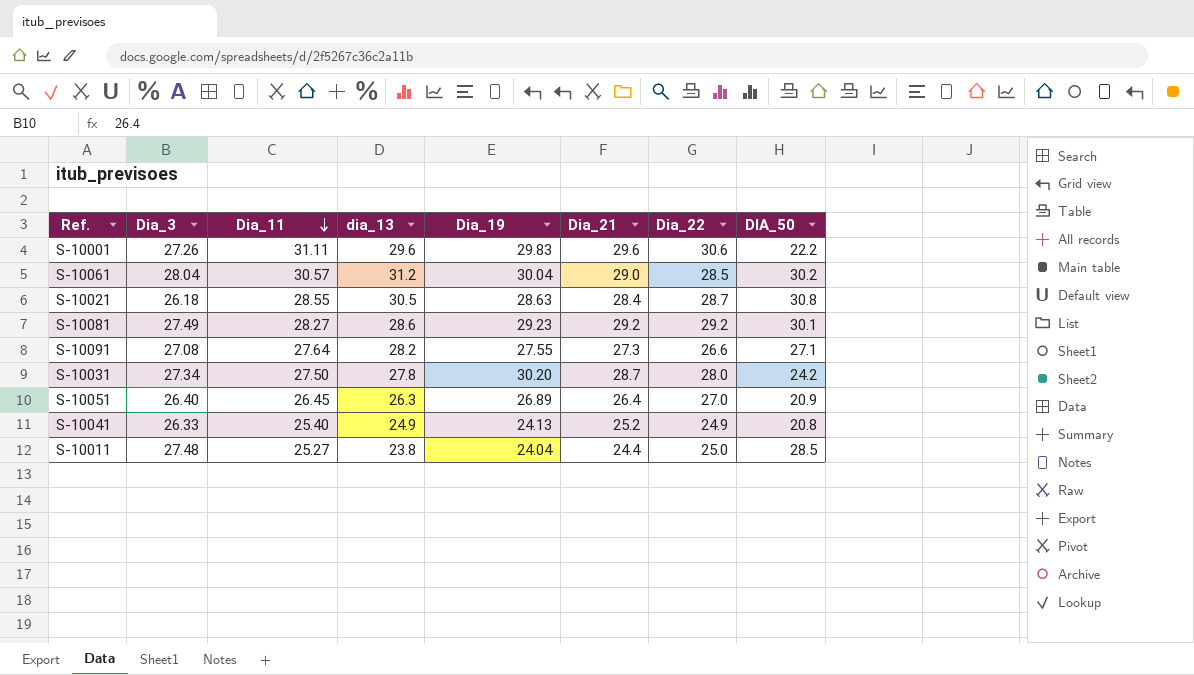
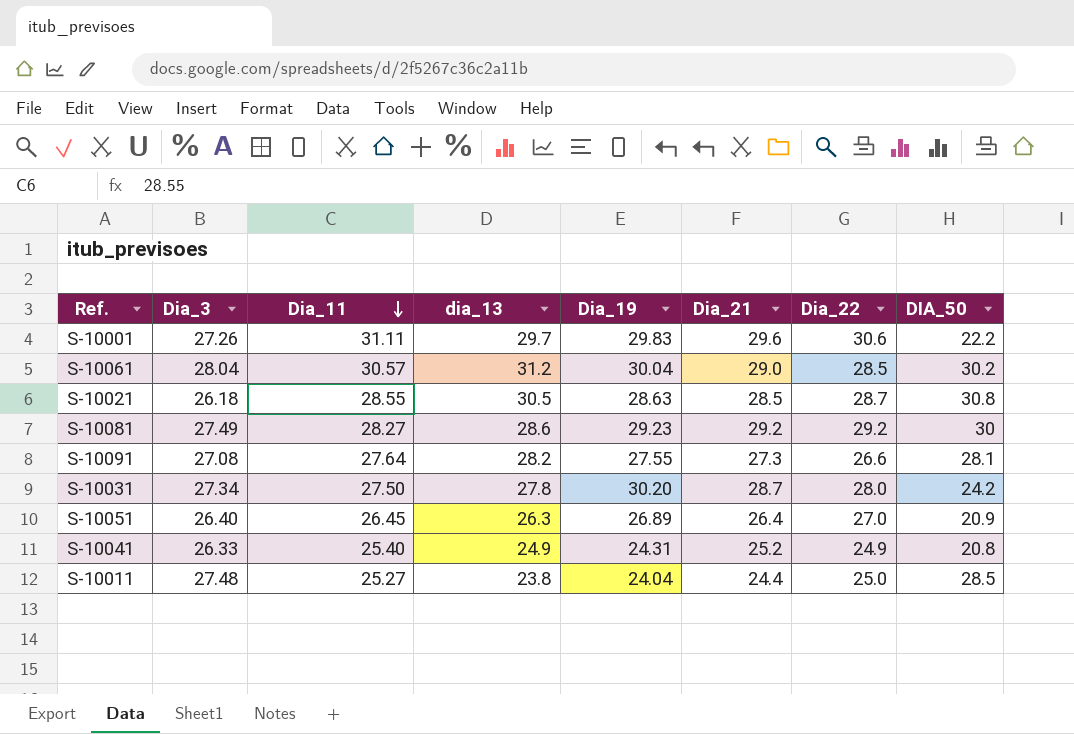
S-10001 | dia_13: 29.6 -> 29.7
S-10021 | Dia_21: 28.4 -> 28.5
S-10081 | DIA_50: 30.1 -> 30
S-10091 | DIA_50: 27.1 -> 28.1
S-10041 | Dia_19: 24.13 -> 24.31

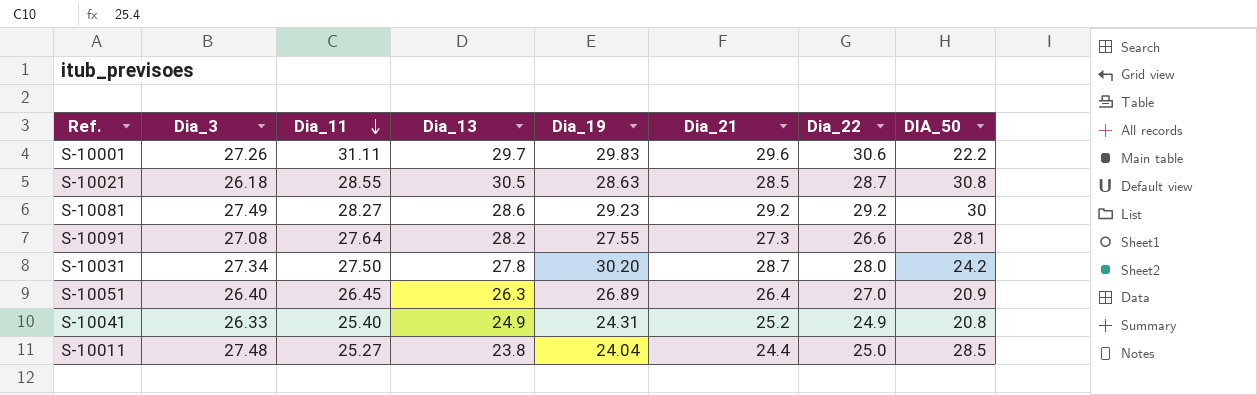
column name: dia_13 -> Dia_13
row S-10061: 28.04 | 30.57 | 31.2 | 30.04 | 29.0 | 28.5 | 30.2 -> none

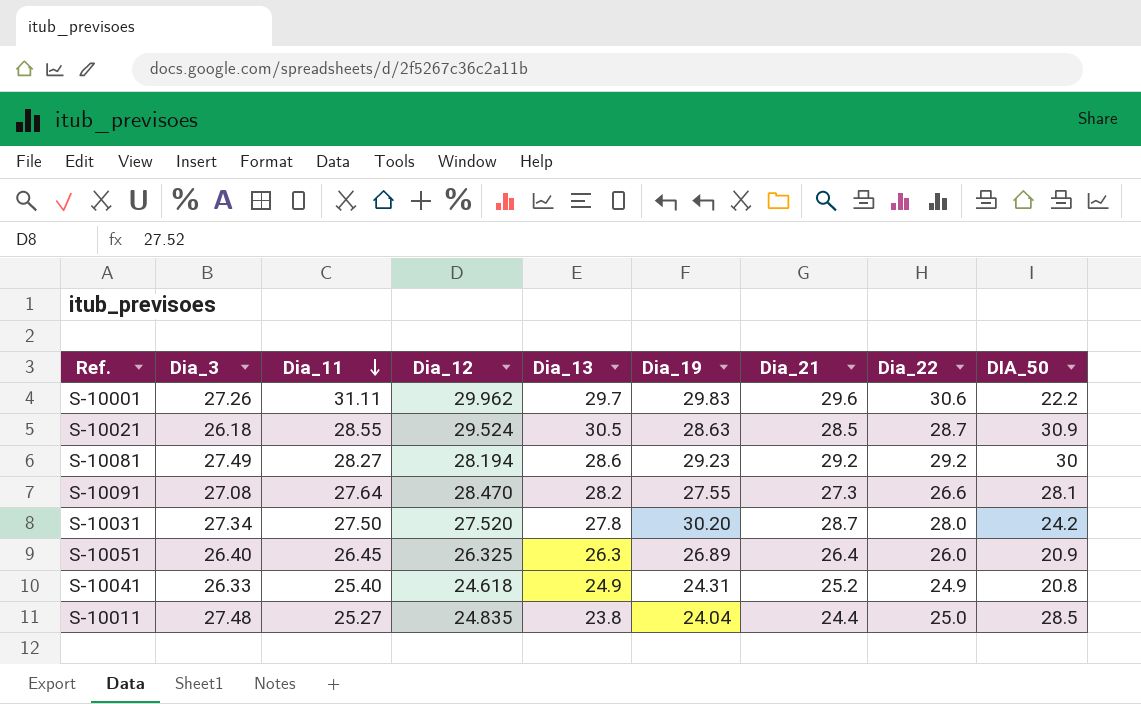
column Dia_12 | position: none -> 4
S-10021 | DIA_50: 30.8 -> 30.9
S-10051 | Dia_22: 27.0 -> 26.0

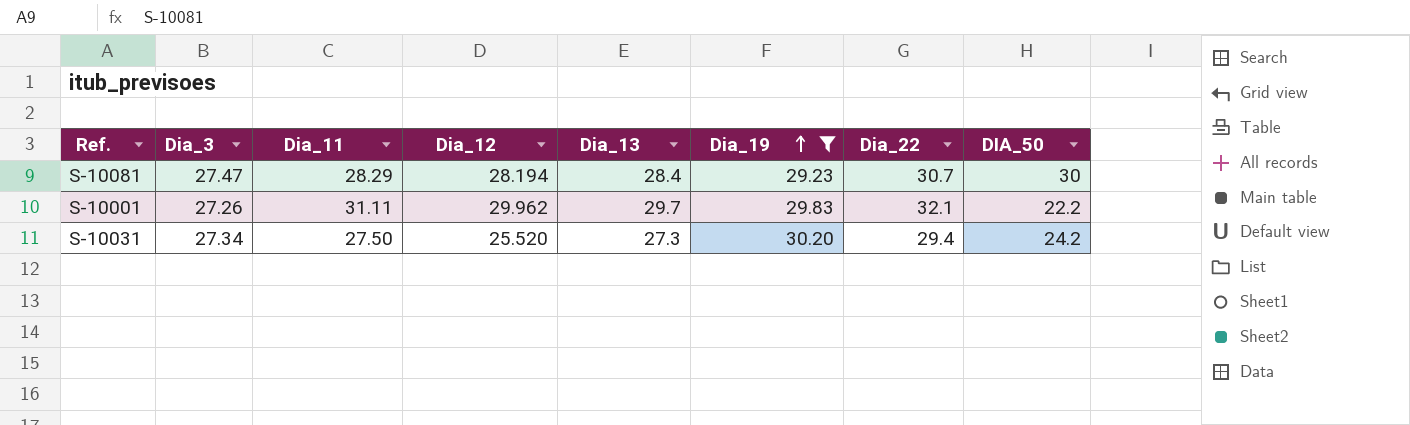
filter: none -> Dia_19 >= 29.23
row order: Dia_11 descending -> Dia_19 ascending
column Dia_21 | position: 7 -> none
S-10081 | Dia_3: 27.49 -> 27.47
S-10081 | Dia_11: 28.27 -> 28.29
S-10081 | Dia_13: 28.6 -> 28.4
S-10081 | Dia_22: 29.2 -> 30.7
S-10001 | Dia_22: 30.6 -> 32.1
S-10031 | Dia_12: 27.520 -> 25.520
S-10031 | Dia_13: 27.8 -> 27.3
S-10031 | Dia_22: 28.0 -> 29.4

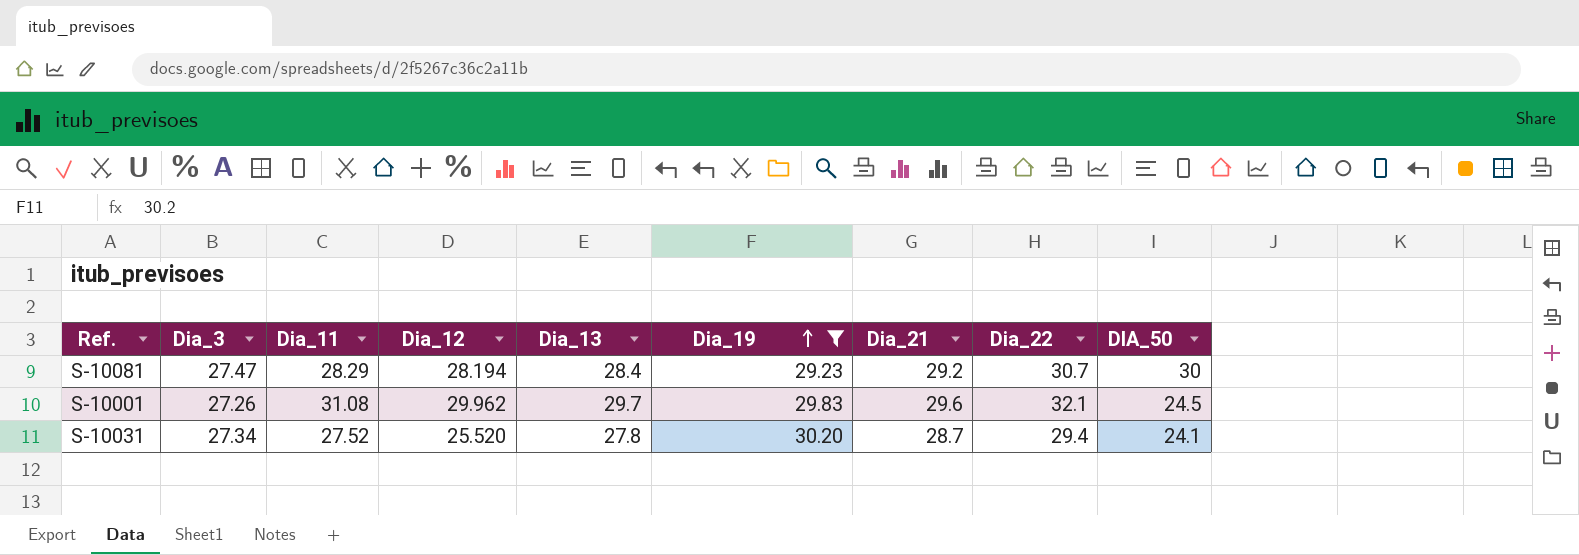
column Dia_21 | position: none -> 7
S-10001 | Dia_11: 31.11 -> 31.08
S-10001 | DIA_50: 22.2 -> 24.5
S-10031 | Dia_11: 27.50 -> 27.52
S-10031 | Dia_13: 27.3 -> 27.8
S-10031 | DIA_50: 24.2 -> 24.1

